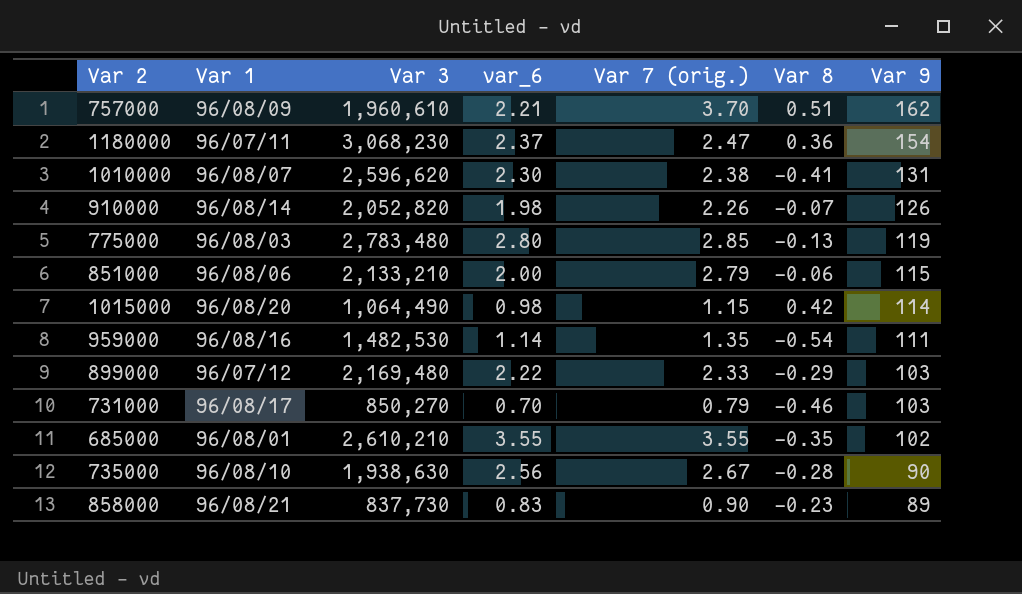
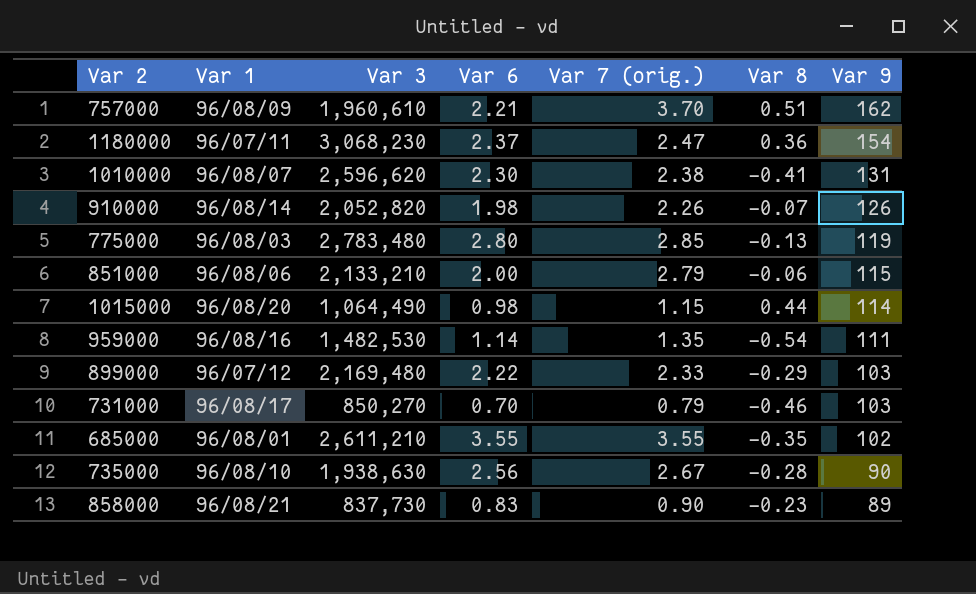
column name: var_6 -> Var 6
1015000 | Var 8: 0.42 -> 0.44
685000 | Var 3: 2,610,210 -> 2,611,210

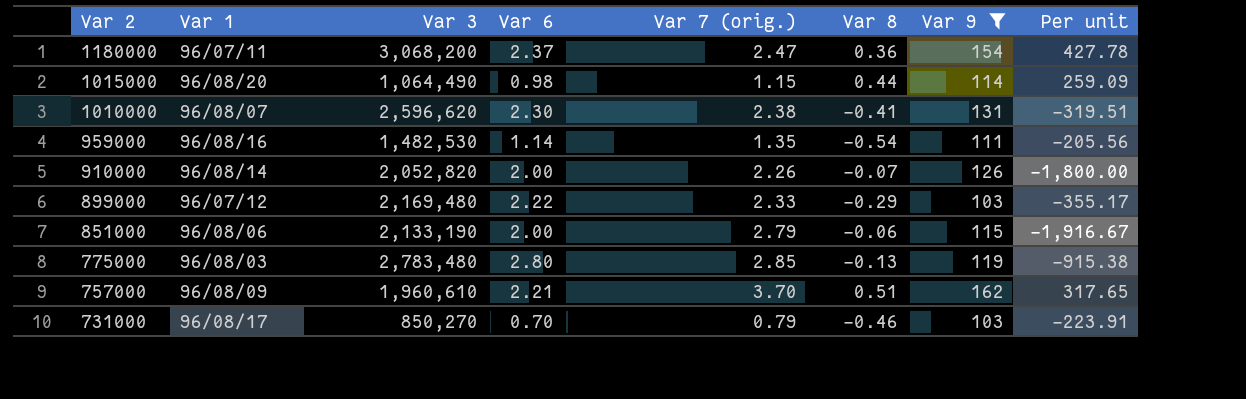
filter: none -> Var 9 >= 103
row order: Var 9 descending -> Var 2 descending
column Per unit | formula: none -> [Var 9] / [Var 8]
1180000 | Var 3: 3,068,230 -> 3,068,200
910000 | Var 6: 1.98 -> 2.00
851000 | Var 3: 2,133,210 -> 2,133,190

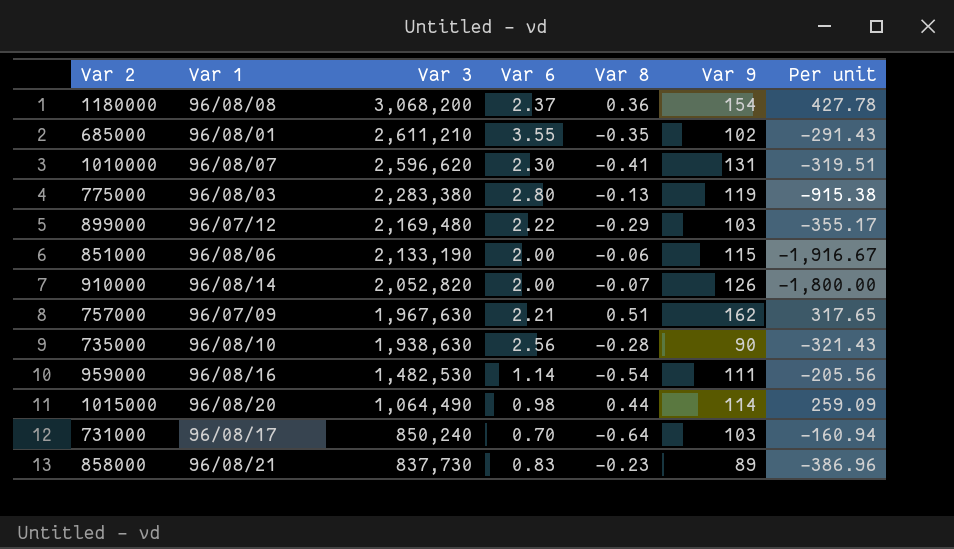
filter: Var 9 >= 103 -> none
row order: Var 2 descending -> Var 3 descending
column Var 7 (orig.) | position: 5 -> none
1180000 | Var 1: 96/07/11 -> 96/08/08
775000 | Var 3: 2,783,480 -> 2,283,380
757000 | Var 1: 96/08/09 -> 96/07/09
757000 | Var 3: 1,960,610 -> 1,967,630
731000 | Var 3: 850,270 -> 850,240
731000 | Var 8: -0.46 -> -0.64
731000 | Per unit: -223.91 -> -160.94

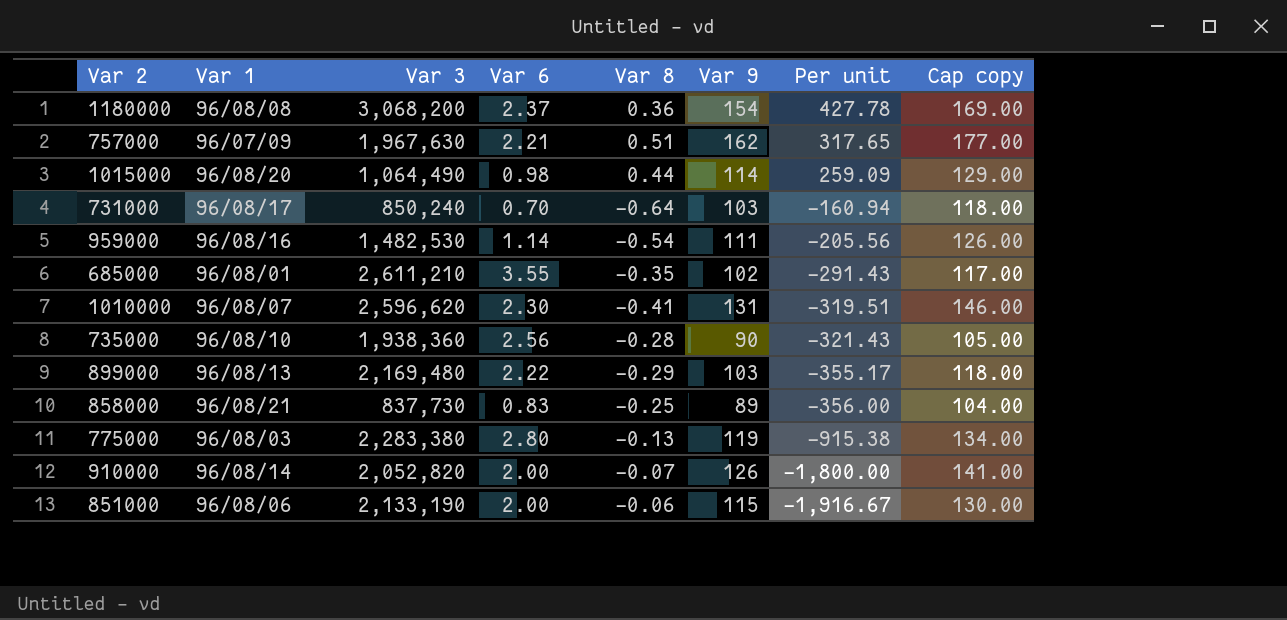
row order: Var 3 descending -> Per unit descending
column Cap copy | formula: none -> [Var 9] + 15
735000 | Var 3: 1,938,630 -> 1,938,360
899000 | Var 1: 96/07/12 -> 96/08/13
858000 | Var 8: -0.23 -> -0.25
858000 | Per unit: -386.96 -> -356.00

